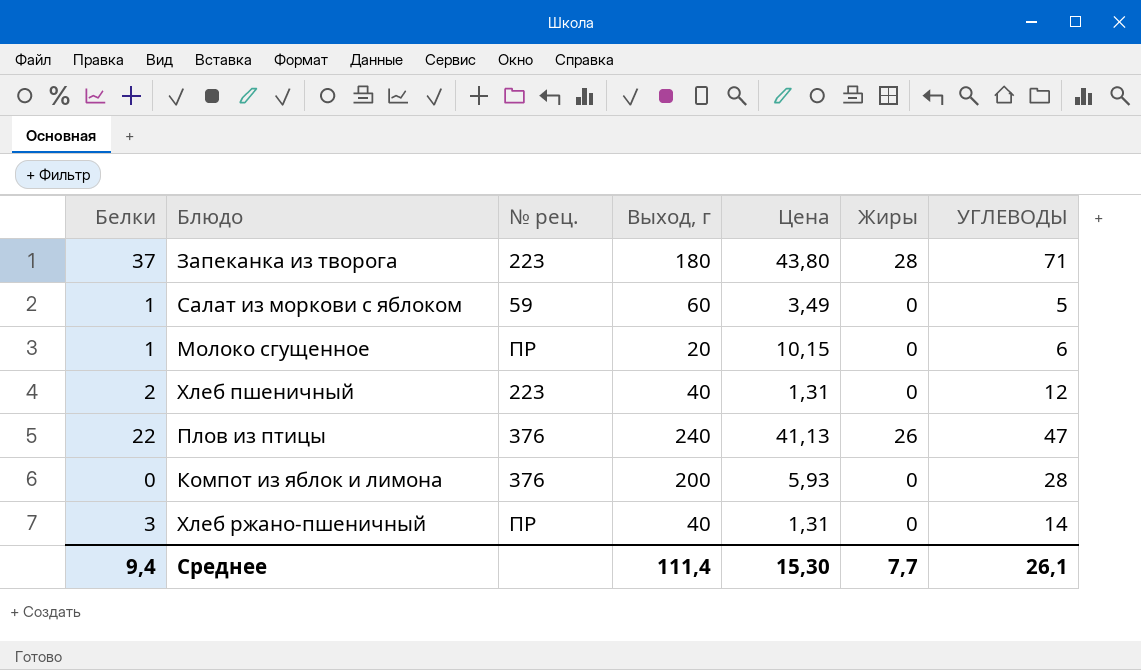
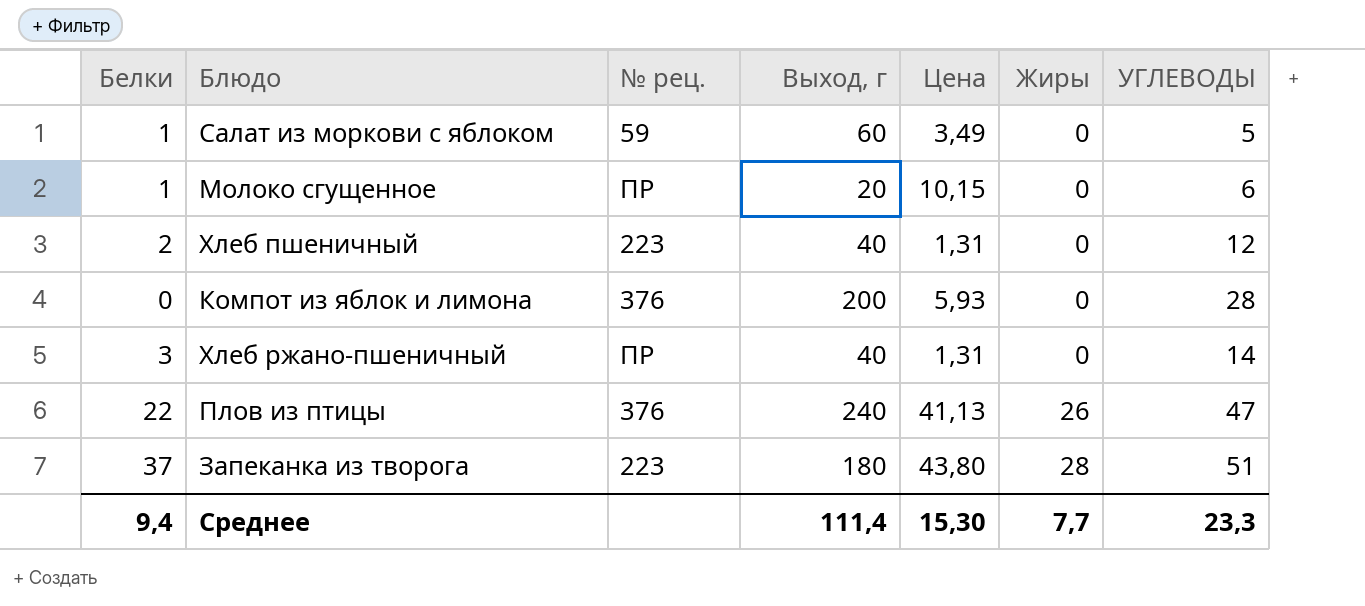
row order: none -> Жиры ascending
Запеканка из творога | УГЛЕВОДЫ: 71 -> 51
Среднее | УГЛЕВОДЫ: 26,1 -> 23,3

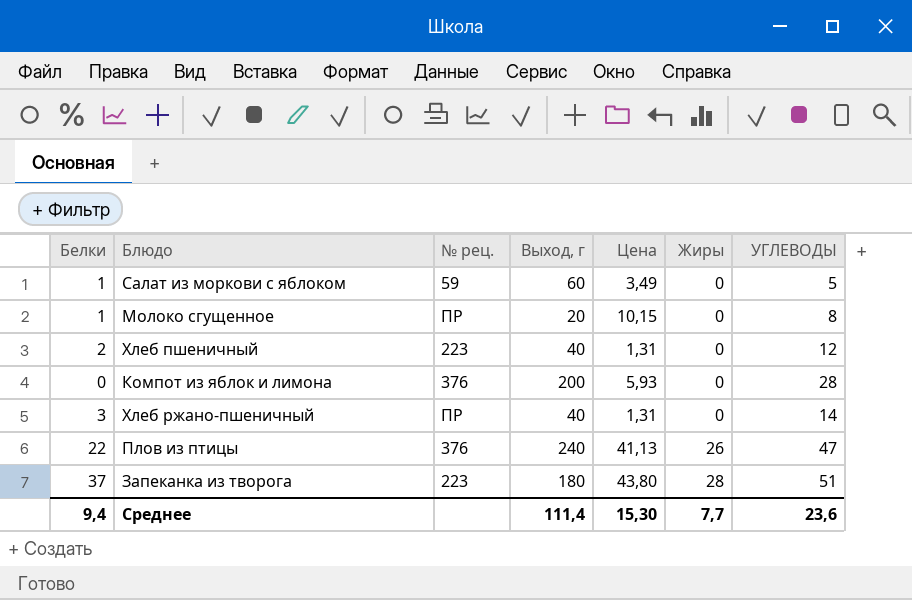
Молоко сгущенное | УГЛЕВОДЫ: 6 -> 8
Среднее | УГЛЕВОДЫ: 23,3 -> 23,6

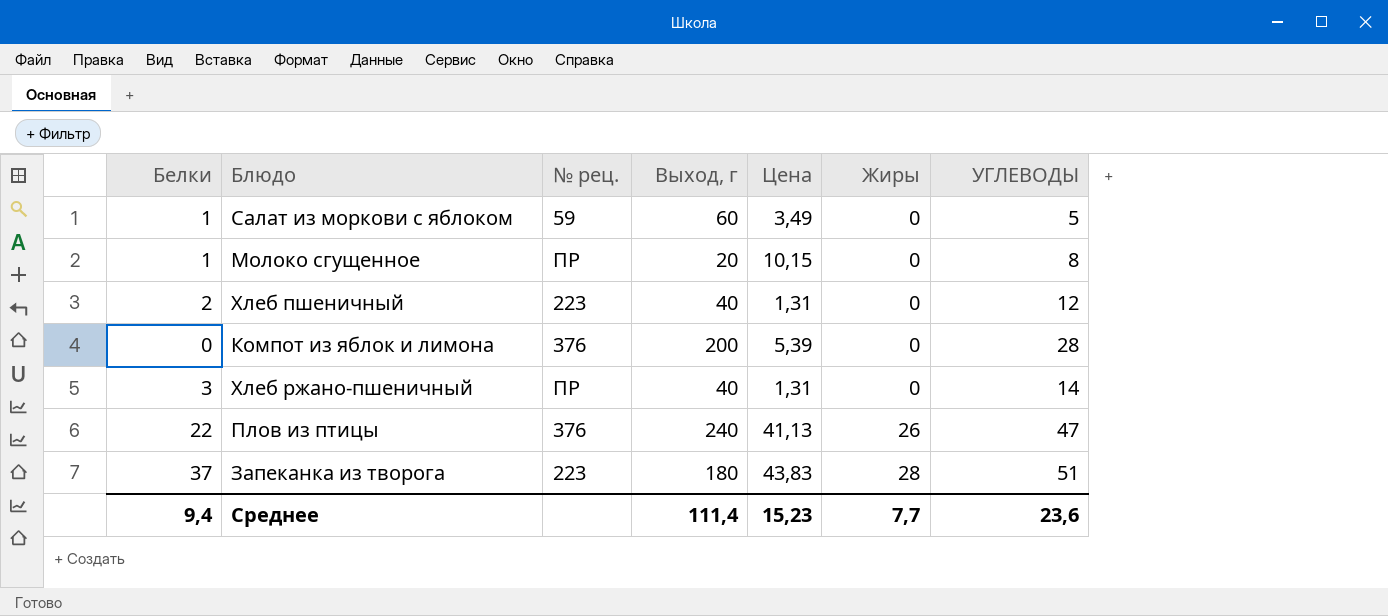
Компот из яблок и лимона | Цена: 5,93 -> 5,39
Запеканка из творога | Цена: 43,80 -> 43,83
Среднее | Цена: 15,30 -> 15,23

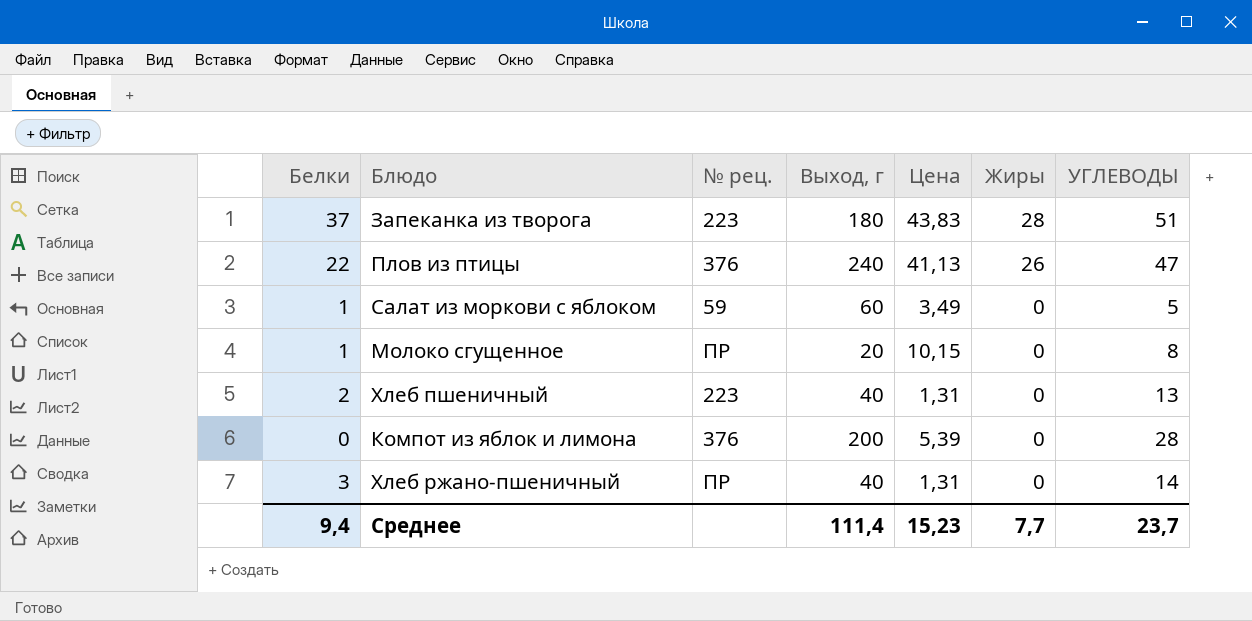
row order: Жиры ascending -> Жиры descending
Хлеб пшеничный | УГЛЕВОДЫ: 12 -> 13
Среднее | УГЛЕВОДЫ: 23,6 -> 23,7

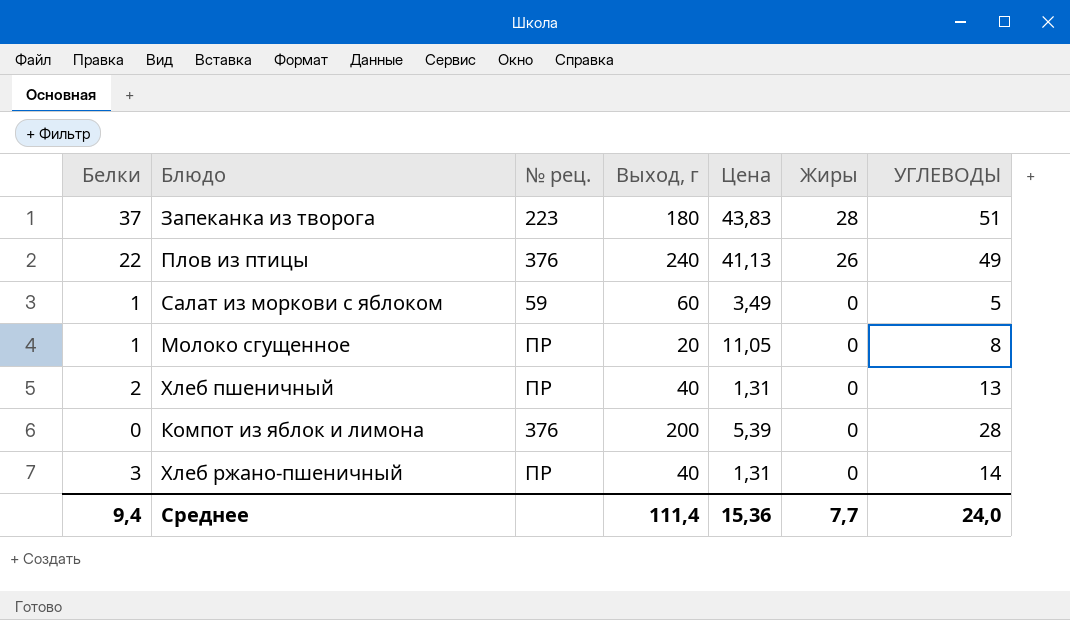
Плов из птицы | УГЛЕВОДЫ: 47 -> 49
Молоко сгущенное | Цена: 10,15 -> 11,05
Хлеб пшеничный | № рец.: 223 -> ПР
Среднее | Цена: 15,23 -> 15,36
Среднее | УГЛЕВОДЫ: 23,7 -> 24,0

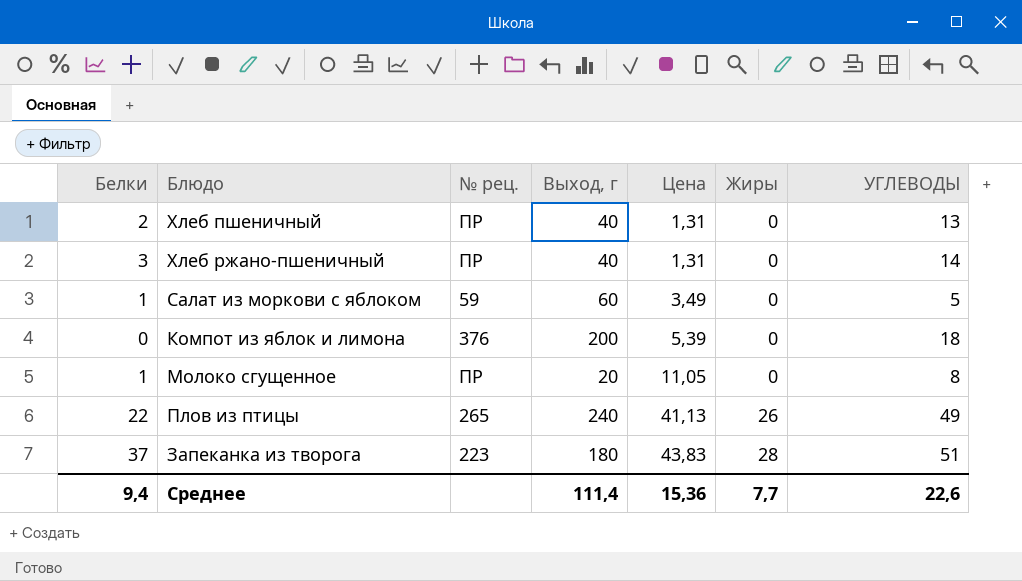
row order: Жиры descending -> Цена ascending
Компот из яблок и лимона | УГЛЕВОДЫ: 28 -> 18
Плов из птицы | № рец.: 376 -> 265
Среднее | УГЛЕВОДЫ: 24,0 -> 22,6

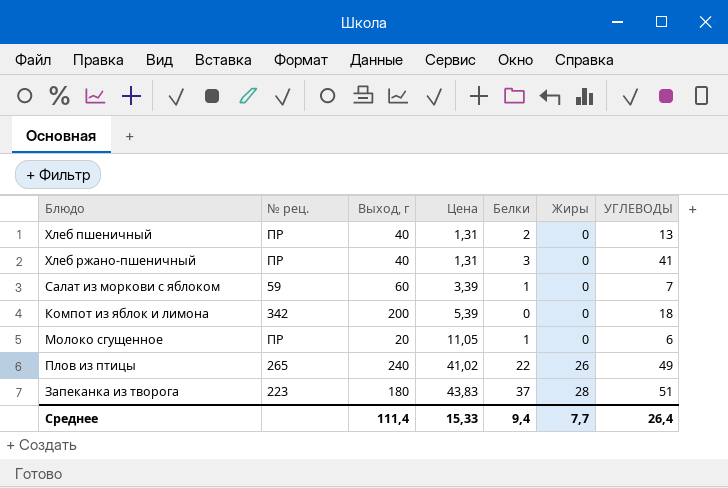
column Белки | position: 1 -> 5
Хлеб ржано-пшеничный | УГЛЕВОДЫ: 14 -> 41
Салат из моркови с яблоком | Цена: 3,49 -> 3,39
Салат из моркови с яблоком | УГЛЕВОДЫ: 5 -> 7
Компот из яблок и лимона | № рец.: 376 -> 342
Молоко сгущенное | УГЛЕВОДЫ: 8 -> 6
Плов из птицы | Цена: 41,13 -> 41,02
Среднее | Цена: 15,36 -> 15,33
Среднее | УГЛЕВОДЫ: 22,6 -> 26,4

